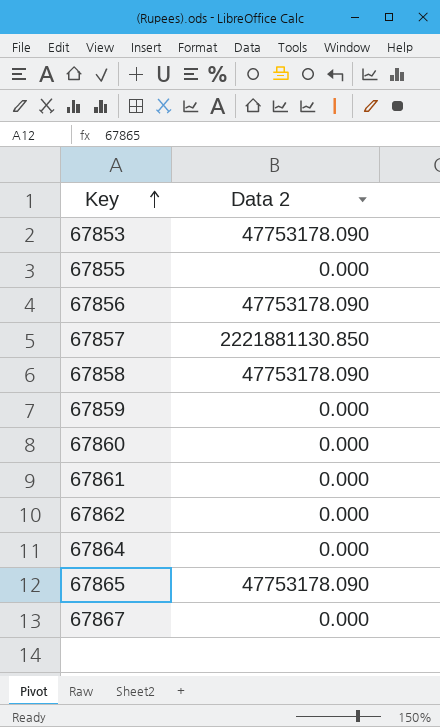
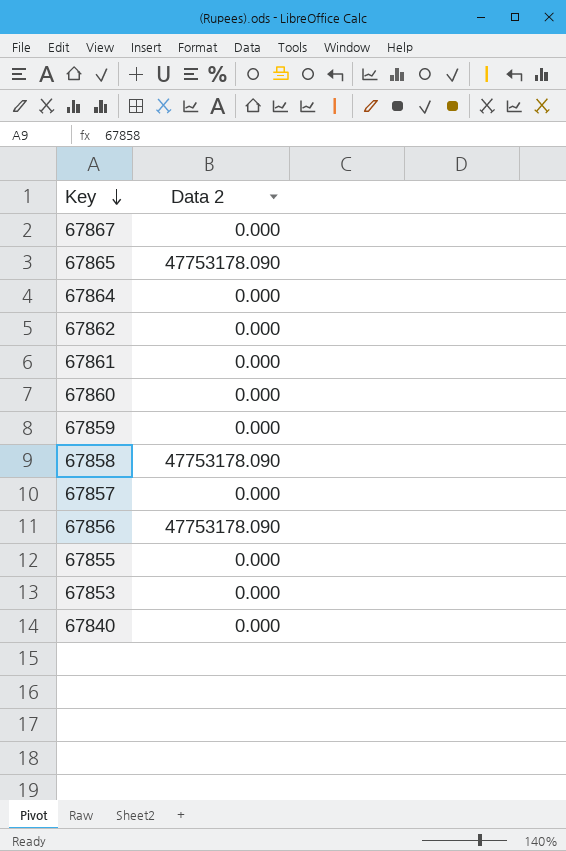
row order: Key ascending -> Key descending
67857 | Data 2: 2221881130.850 -> 0.000
67853 | Data 2: 47753178.090 -> 0.000
row 67840: none -> 0.000

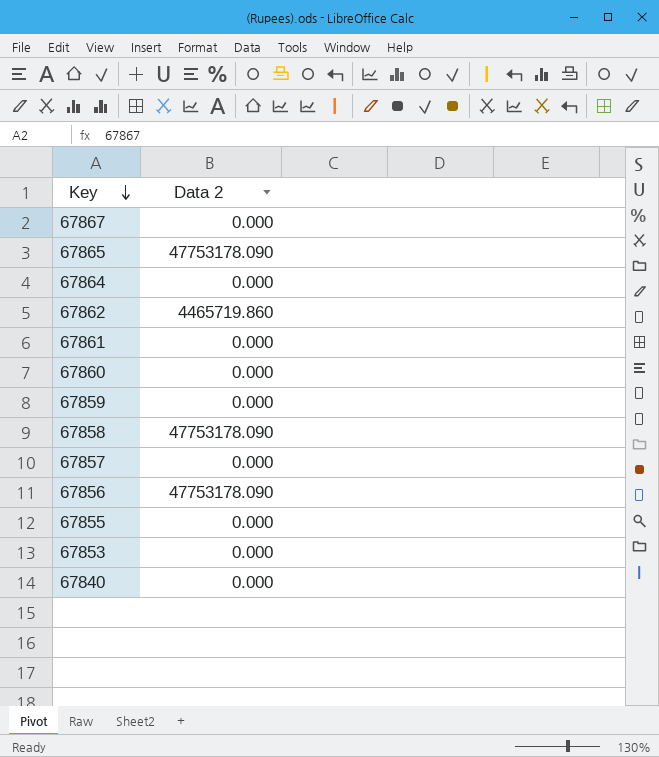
67862 | Data 2: 0.000 -> 4465719.860

